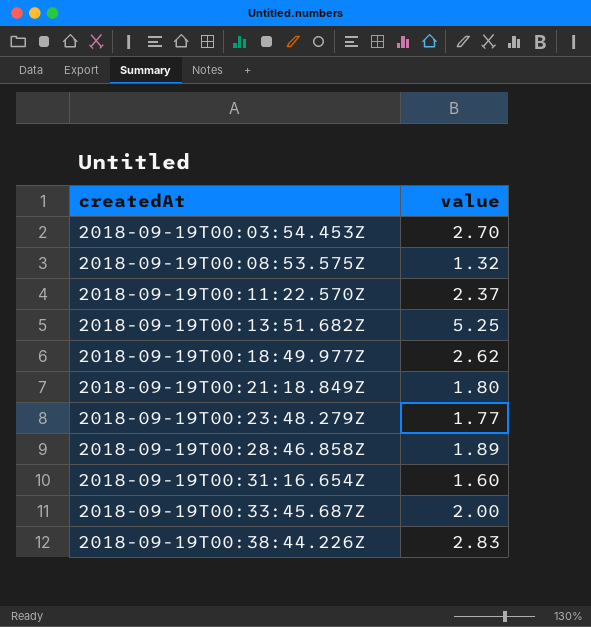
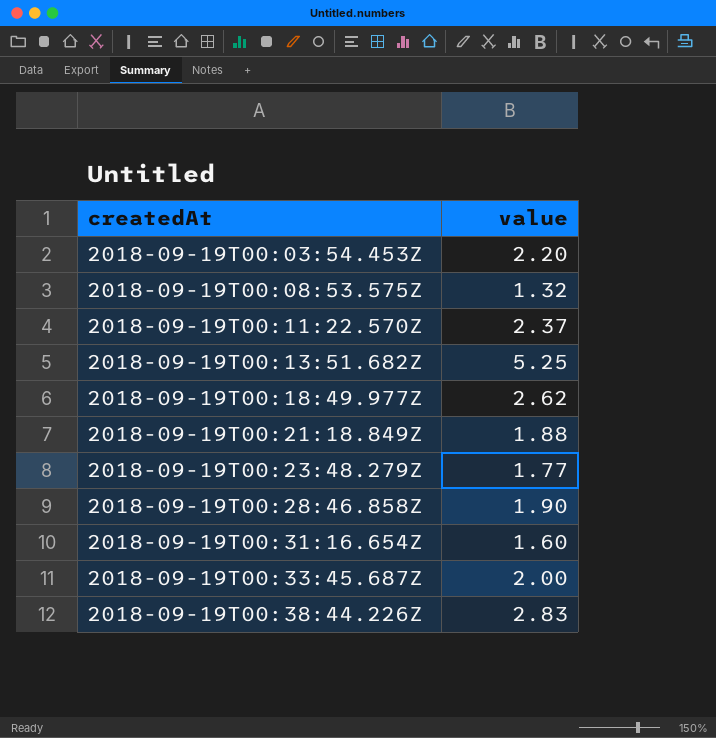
2018-09-19T00:03:54.453Z | value: 2.70 -> 2.20
2018-09-19T00:21:18.849Z | value: 1.80 -> 1.88
2018-09-19T00:28:46.858Z | value: 1.89 -> 1.90

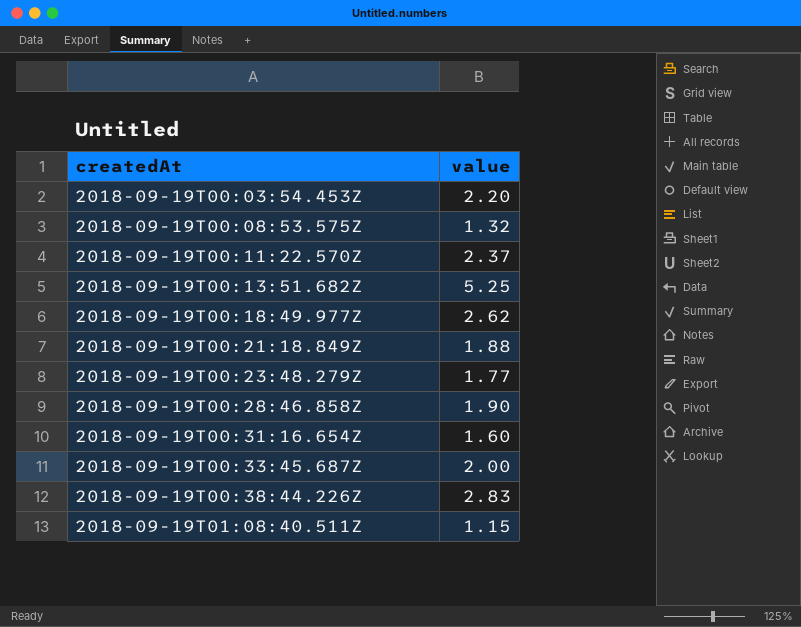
row 2018-09-19T01:08:40.511Z: none -> 1.15

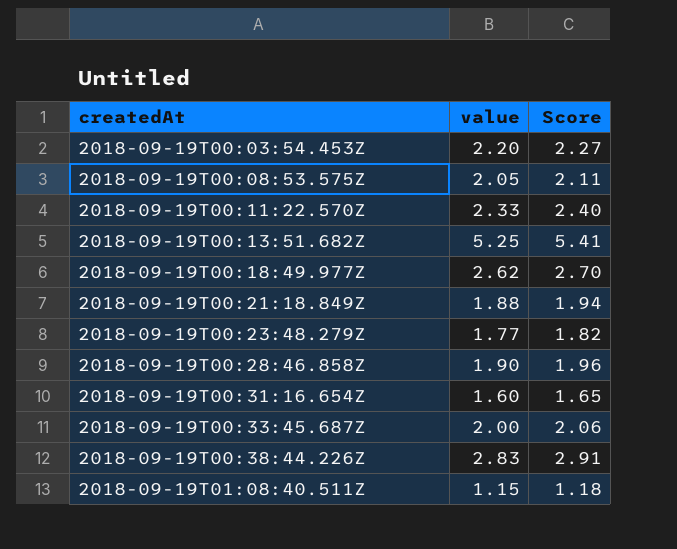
column Score | formula: none -> [value] * 1.03
2018-09-19T00:08:53.575Z | value: 1.32 -> 2.05
2018-09-19T00:11:22.570Z | value: 2.37 -> 2.33

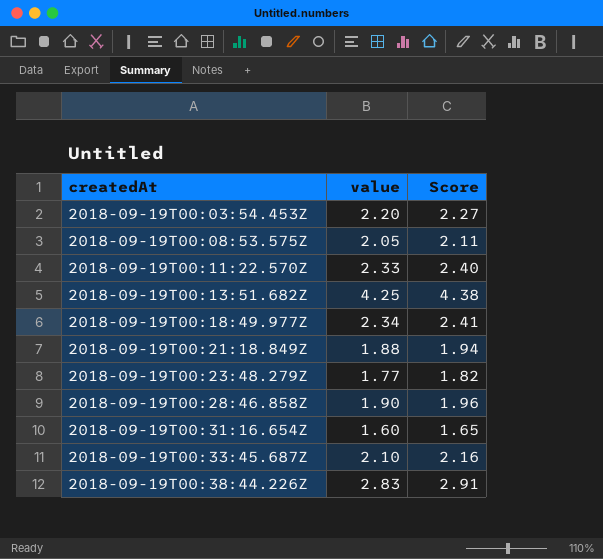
row 2018-09-19T01:08:40.511Z: 1.15 | 1.18 -> none
2018-09-19T00:13:51.682Z | value: 5.25 -> 4.25
2018-09-19T00:13:51.682Z | Score: 5.41 -> 4.38
2018-09-19T00:18:49.977Z | value: 2.62 -> 2.34
2018-09-19T00:18:49.977Z | Score: 2.70 -> 2.41
2018-09-19T00:33:45.687Z | value: 2.00 -> 2.10
2018-09-19T00:33:45.687Z | Score: 2.06 -> 2.16

